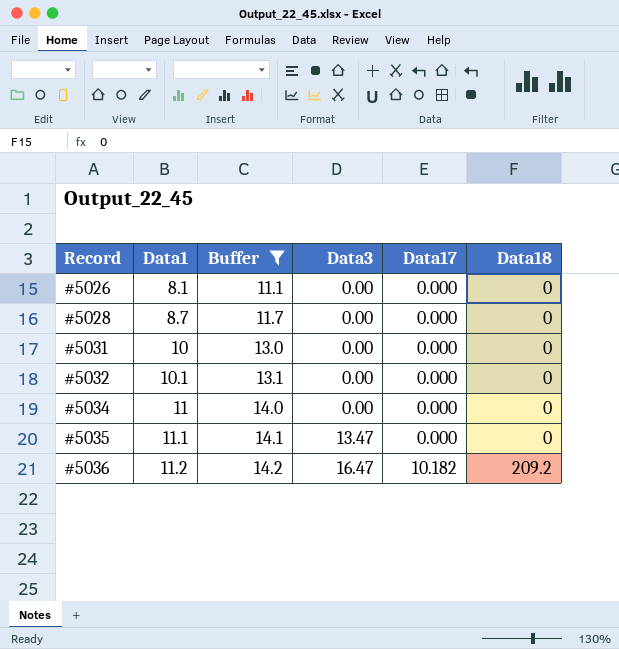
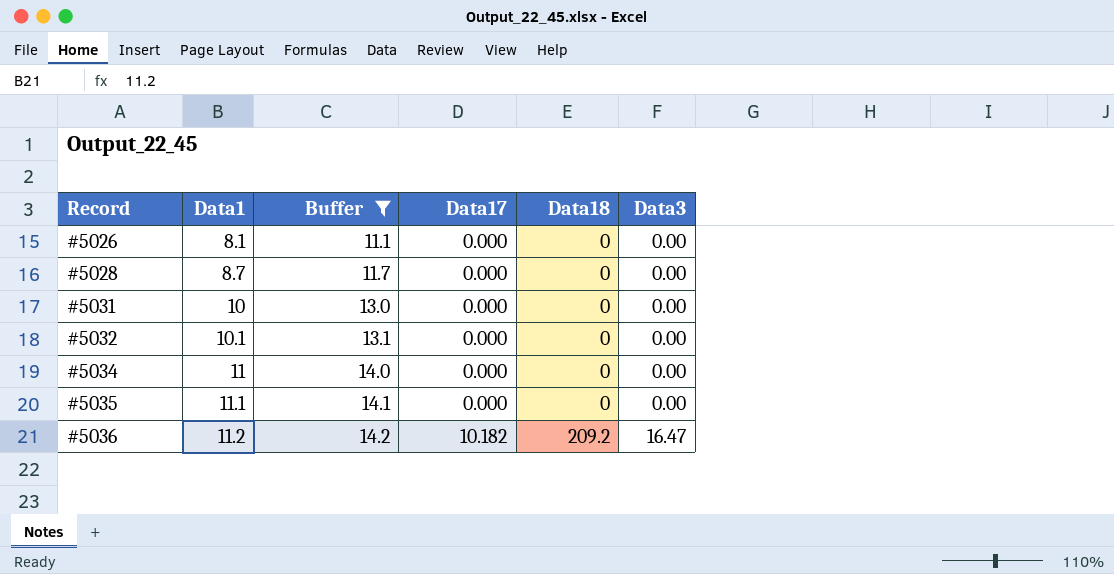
column Data3 | position: 4 -> 6
#5035 | Data3: 13.47 -> 0.00

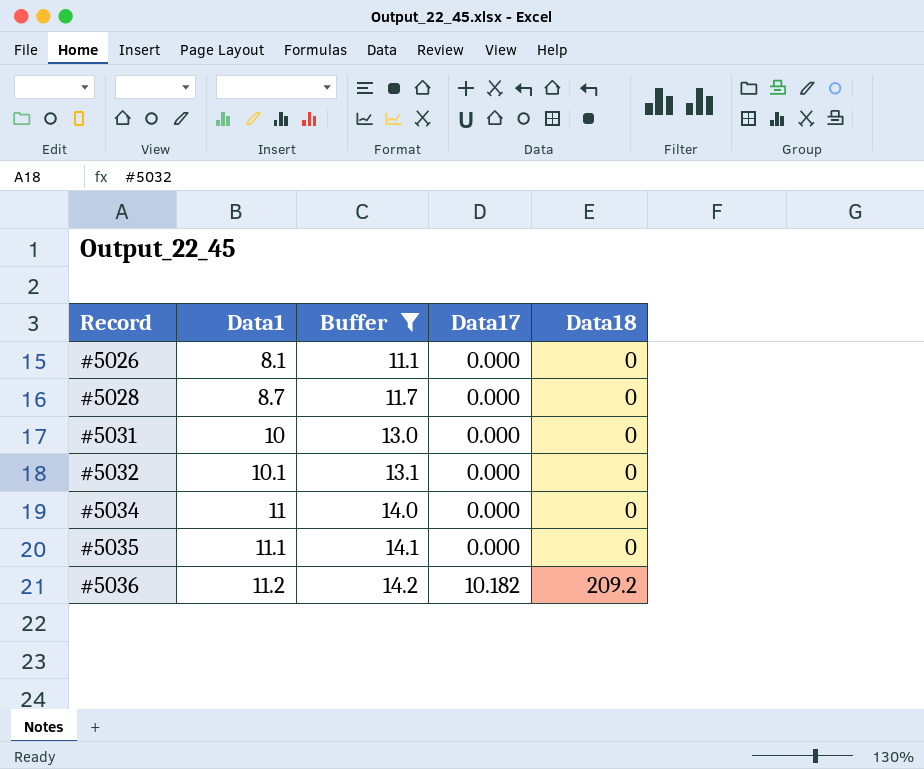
column Data3 | position: 6 -> none

